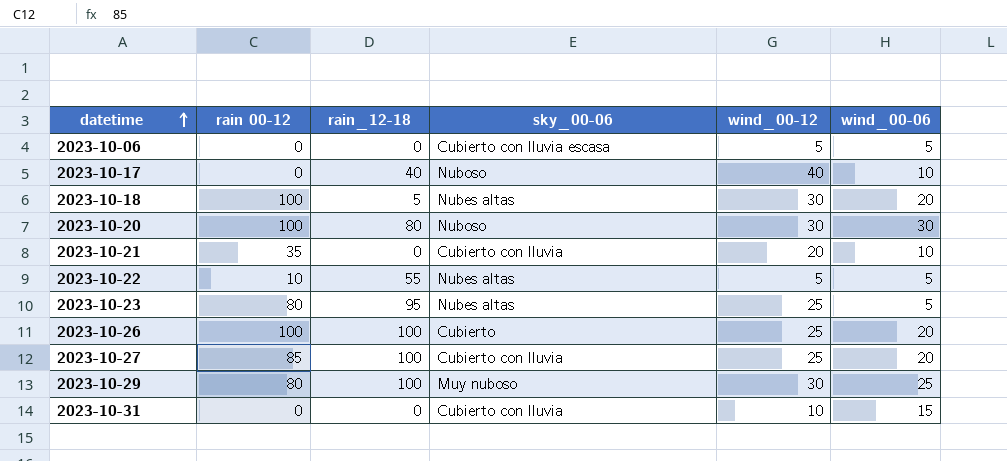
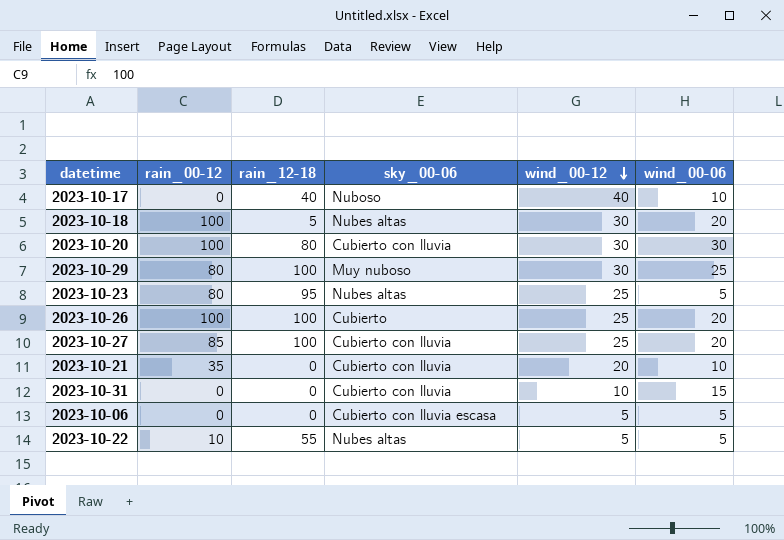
row order: datetime ascending -> wind_00-12 descending
column name: rain 00-12 -> rain_00-12
2023-10-20 | sky_00-06: Nuboso -> Cubierto con lluvia

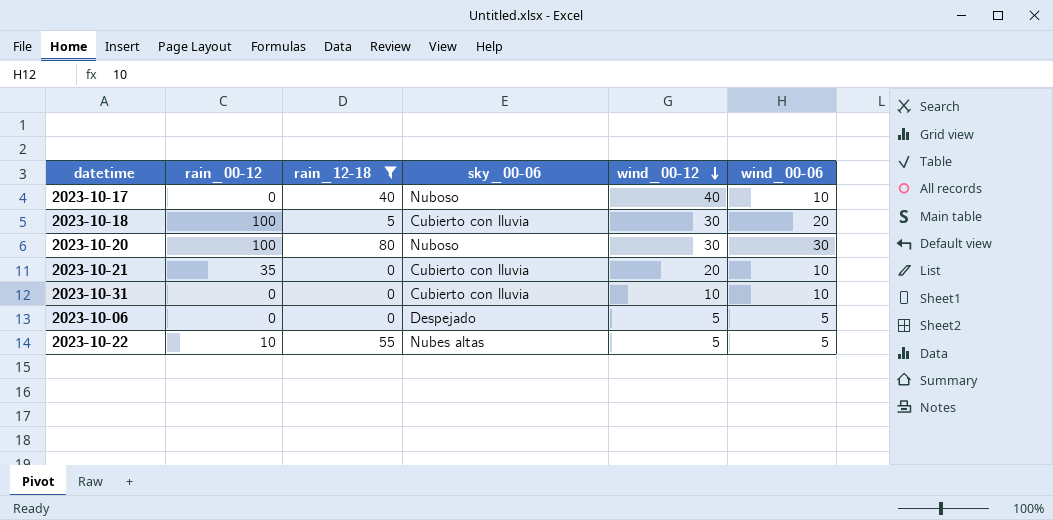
filter: none -> rain_12-18 <= 80
2023-10-18 | sky_00-06: Nubes altas -> Cubierto con lluvia
2023-10-20 | sky_00-06: Cubierto con lluvia -> Nuboso
2023-10-31 | wind_00-06: 15 -> 10
2023-10-06 | sky_00-06: Cubierto con lluvia escasa -> Despejado

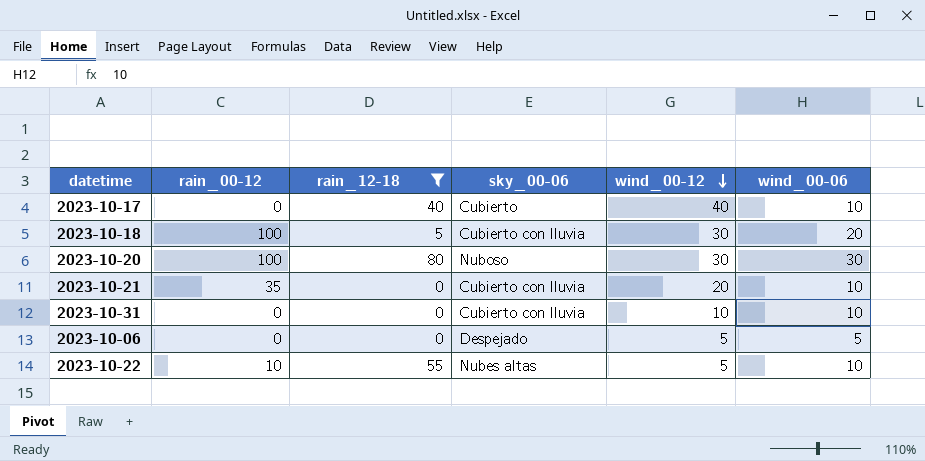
2023-10-17 | sky_00-06: Nuboso -> Cubierto
2023-10-22 | wind_00-06: 5 -> 10

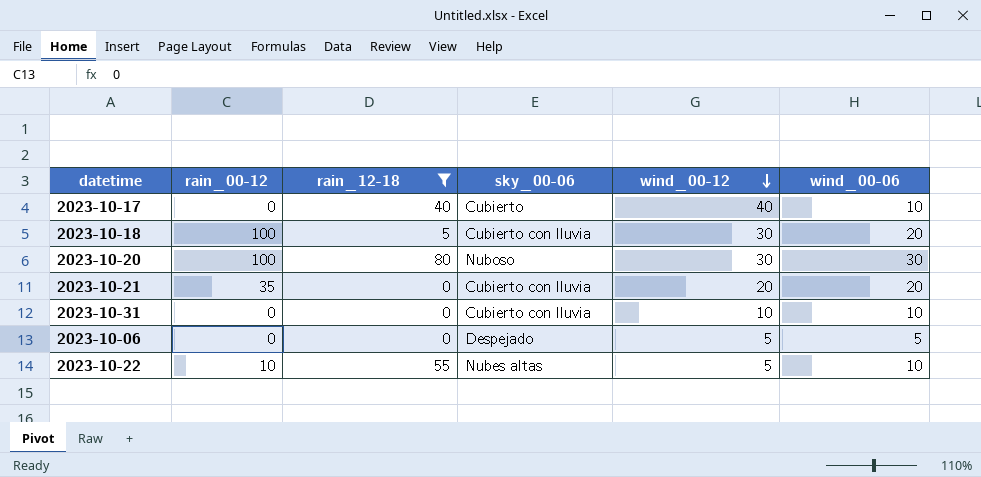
2023-10-21 | wind_00-06: 10 -> 20

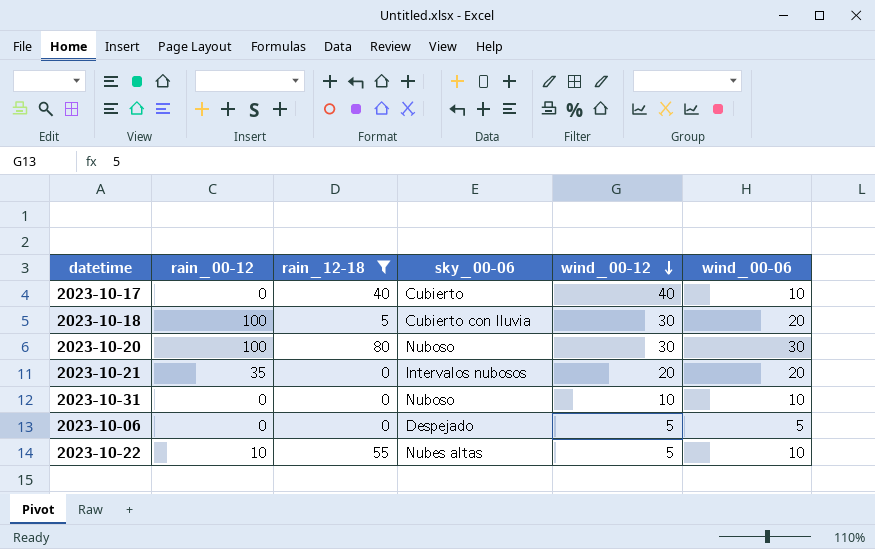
2023-10-21 | sky_00-06: Cubierto con lluvia -> Intervalos nubosos
2023-10-31 | sky_00-06: Cubierto con lluvia -> Nuboso

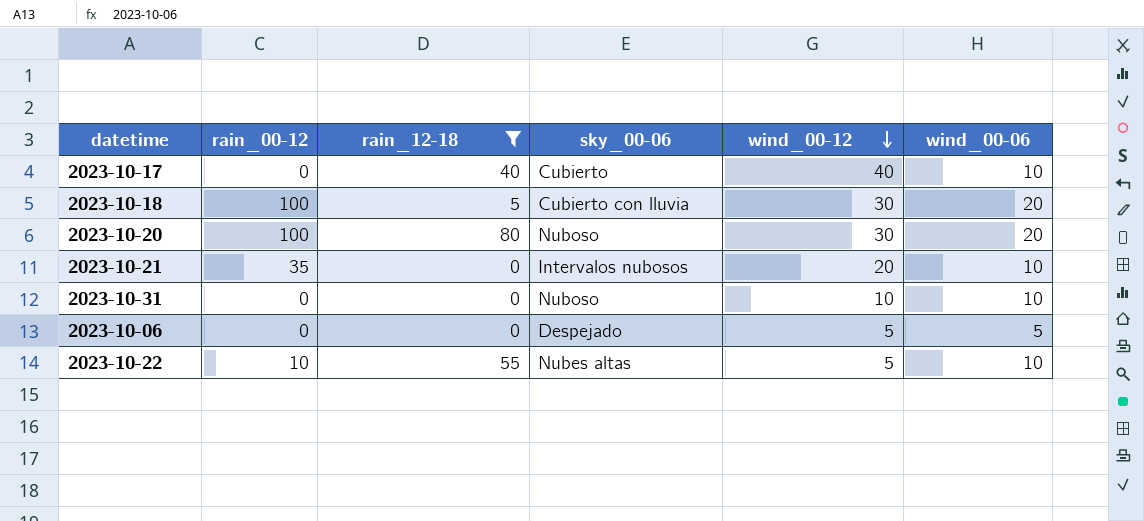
2023-10-20 | wind_00-06: 30 -> 20
2023-10-21 | wind_00-06: 20 -> 10

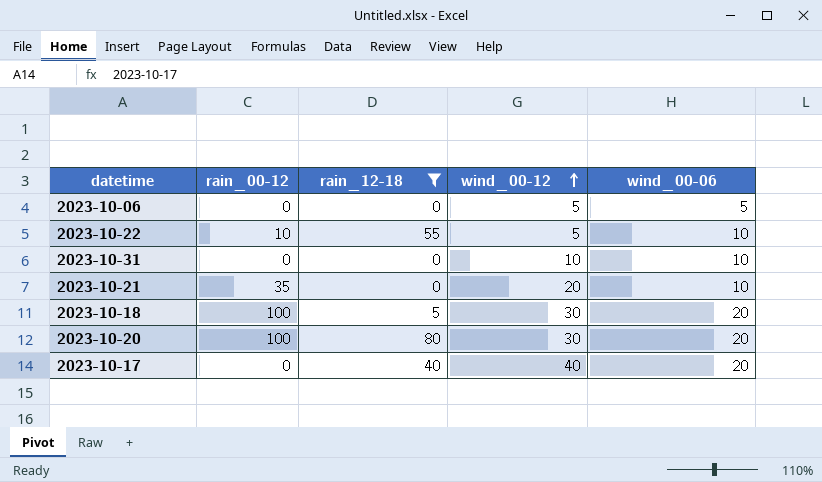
row order: wind_00-12 descending -> wind_00-12 ascending
column sky_00-06 | position: 4 -> none
2023-10-17 | wind_00-06: 10 -> 20

